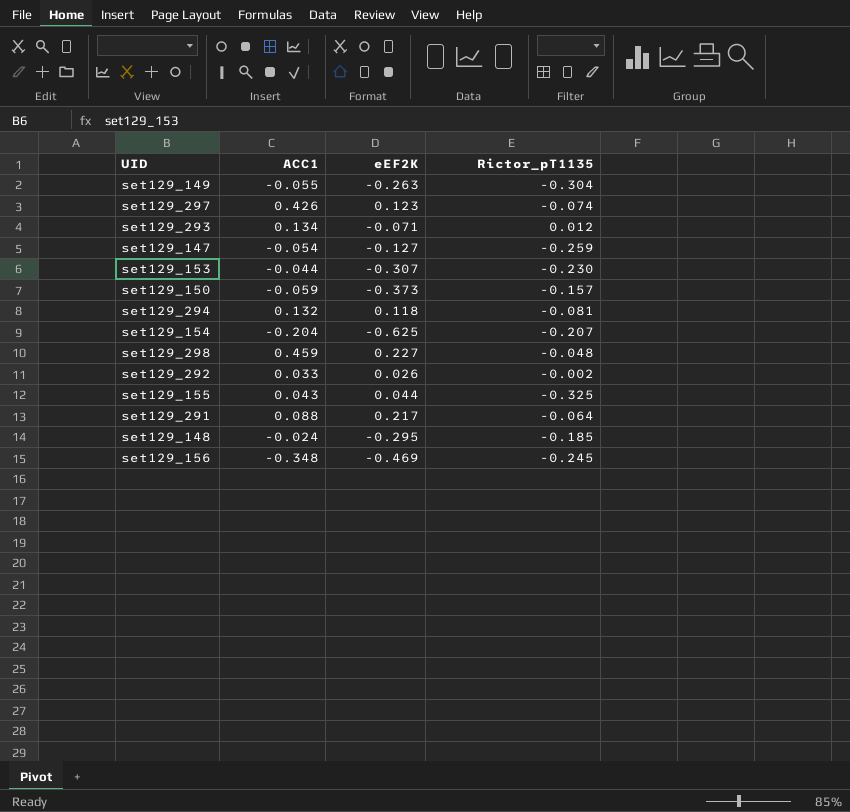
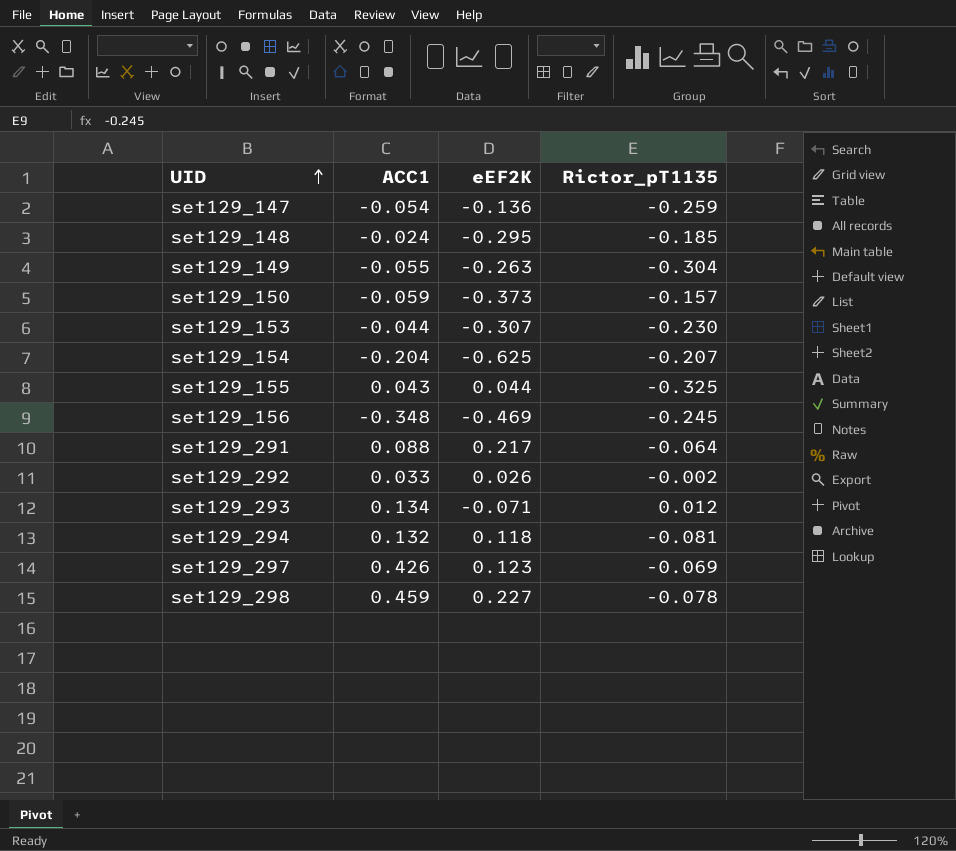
row order: none -> UID ascending
set129_147 | eEF2K: -0.127 -> -0.136
set129_297 | Rictor_pT1135: -0.074 -> -0.069
set129_298 | Rictor_pT1135: -0.048 -> -0.078

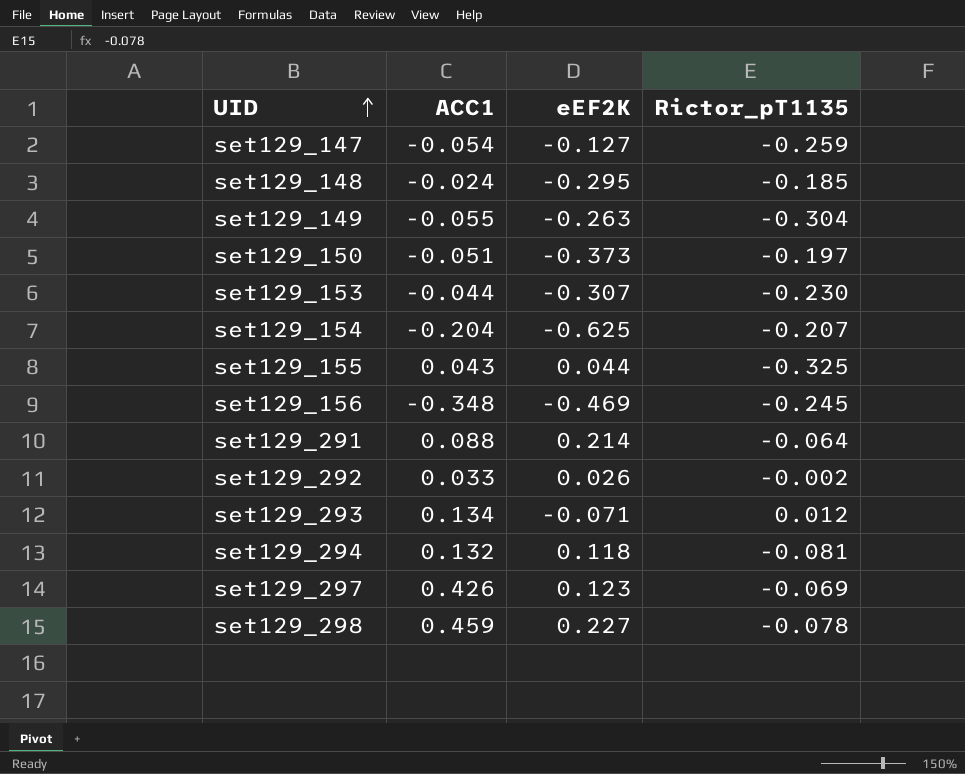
set129_147 | eEF2K: -0.136 -> -0.127
set129_150 | ACC1: -0.059 -> -0.051
set129_150 | Rictor_pT1135: -0.157 -> -0.197
set129_291 | eEF2K: 0.217 -> 0.214

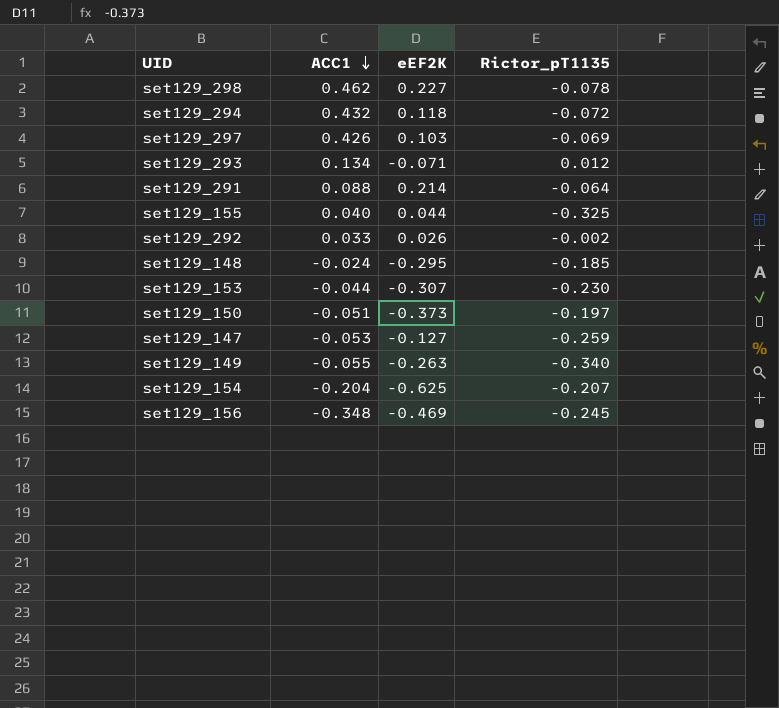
row order: UID ascending -> ACC1 descending
set129_298 | ACC1: 0.459 -> 0.462
set129_294 | ACC1: 0.132 -> 0.432
set129_294 | Rictor_pT1135: -0.081 -> -0.072
set129_297 | eEF2K: 0.123 -> 0.103
set129_155 | ACC1: 0.043 -> 0.040
set129_147 | ACC1: -0.054 -> -0.053
set129_149 | Rictor_pT1135: -0.304 -> -0.340

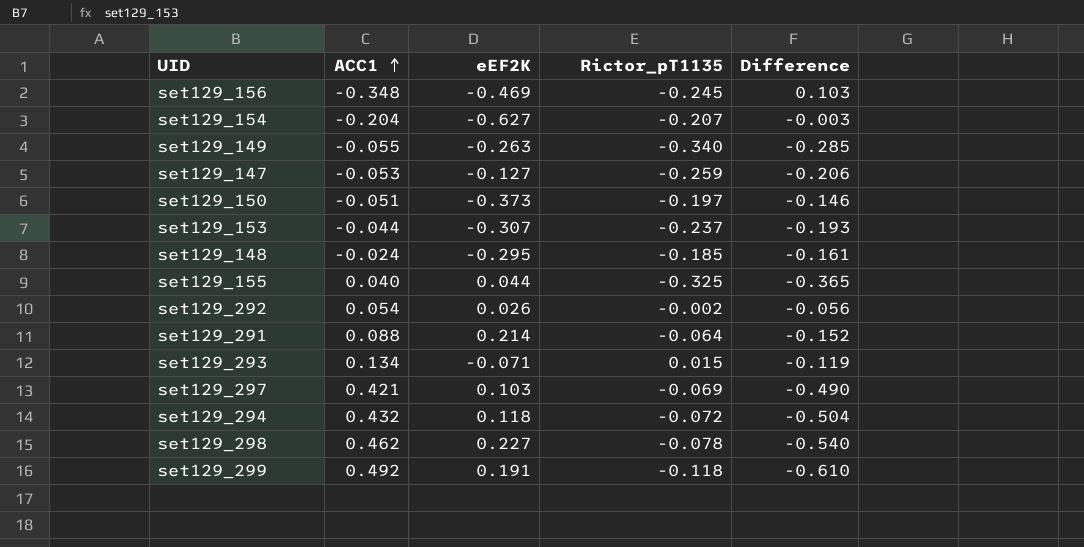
row order: ACC1 descending -> ACC1 ascending
column Difference | formula: none -> [Rictor_pT1135] - [ACC1]
set129_154 | eEF2K: -0.625 -> -0.627
set129_153 | Rictor_pT1135: -0.230 -> -0.237
set129_292 | ACC1: 0.033 -> 0.054
set129_293 | Rictor_pT1135: 0.012 -> 0.015
set129_297 | ACC1: 0.426 -> 0.421
row set129_299: none -> 0.492 | 0.191 | -0.118 | -0.610

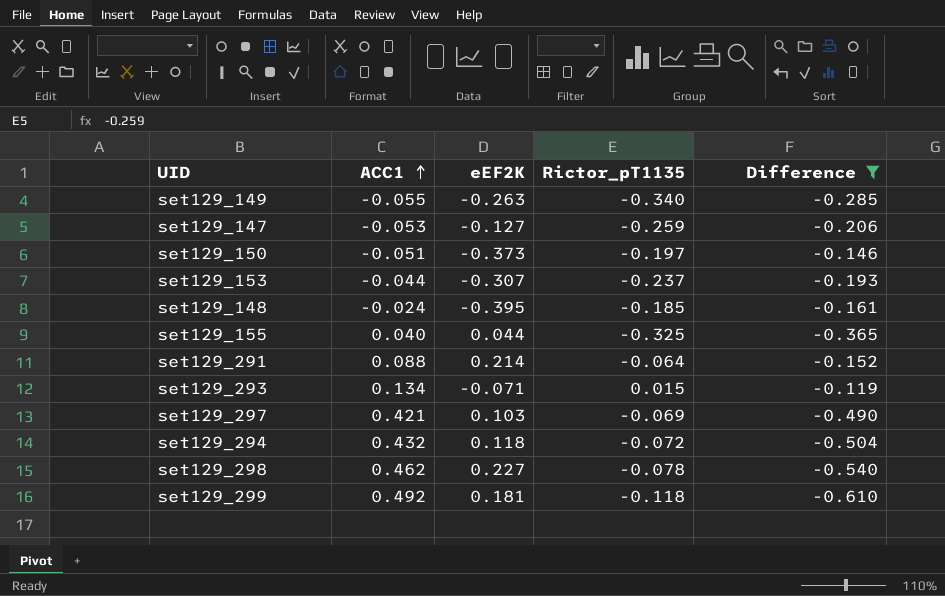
filter: none -> Difference <= -0.119
set129_148 | eEF2K: -0.295 -> -0.395
set129_299 | eEF2K: 0.191 -> 0.181

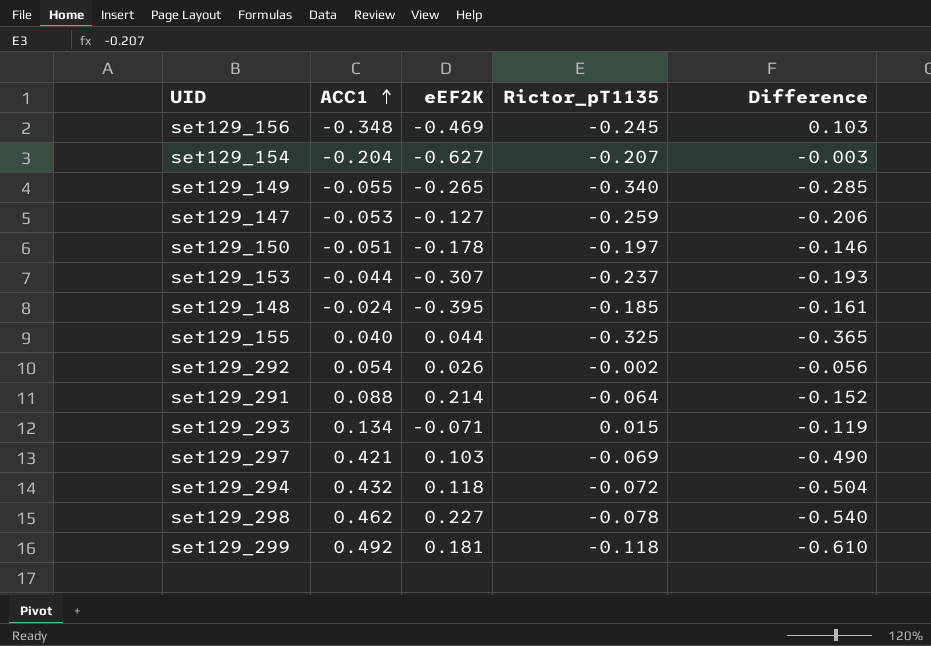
filter: Difference <= -0.119 -> none
set129_149 | eEF2K: -0.263 -> -0.265
set129_150 | eEF2K: -0.373 -> -0.178

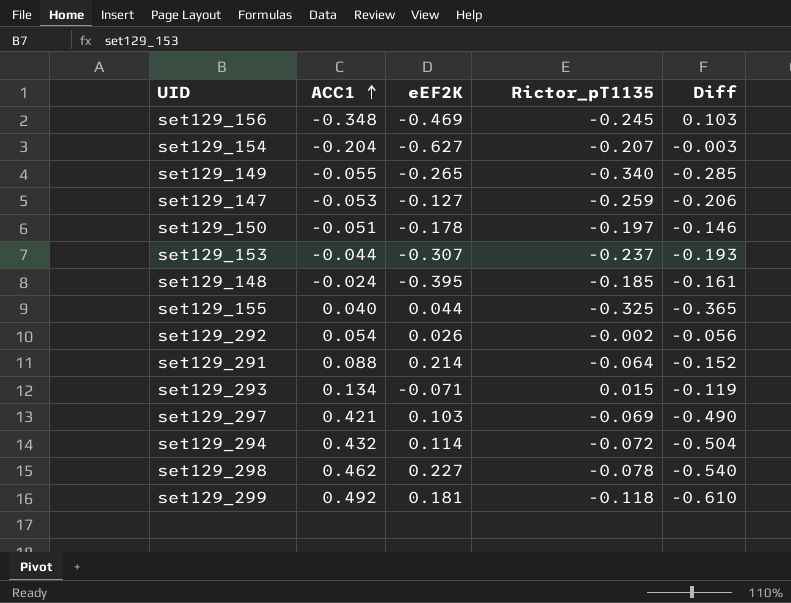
column name: Difference -> Diff
set129_294 | eEF2K: 0.118 -> 0.114

